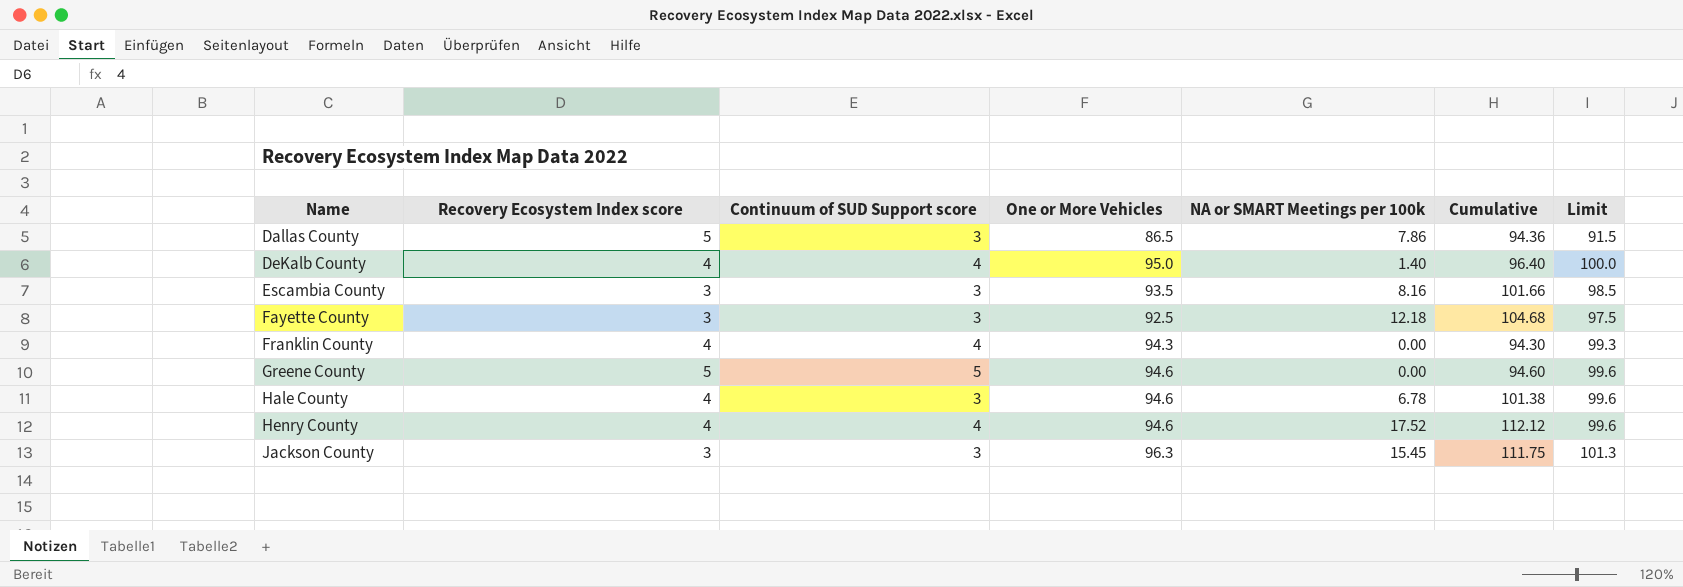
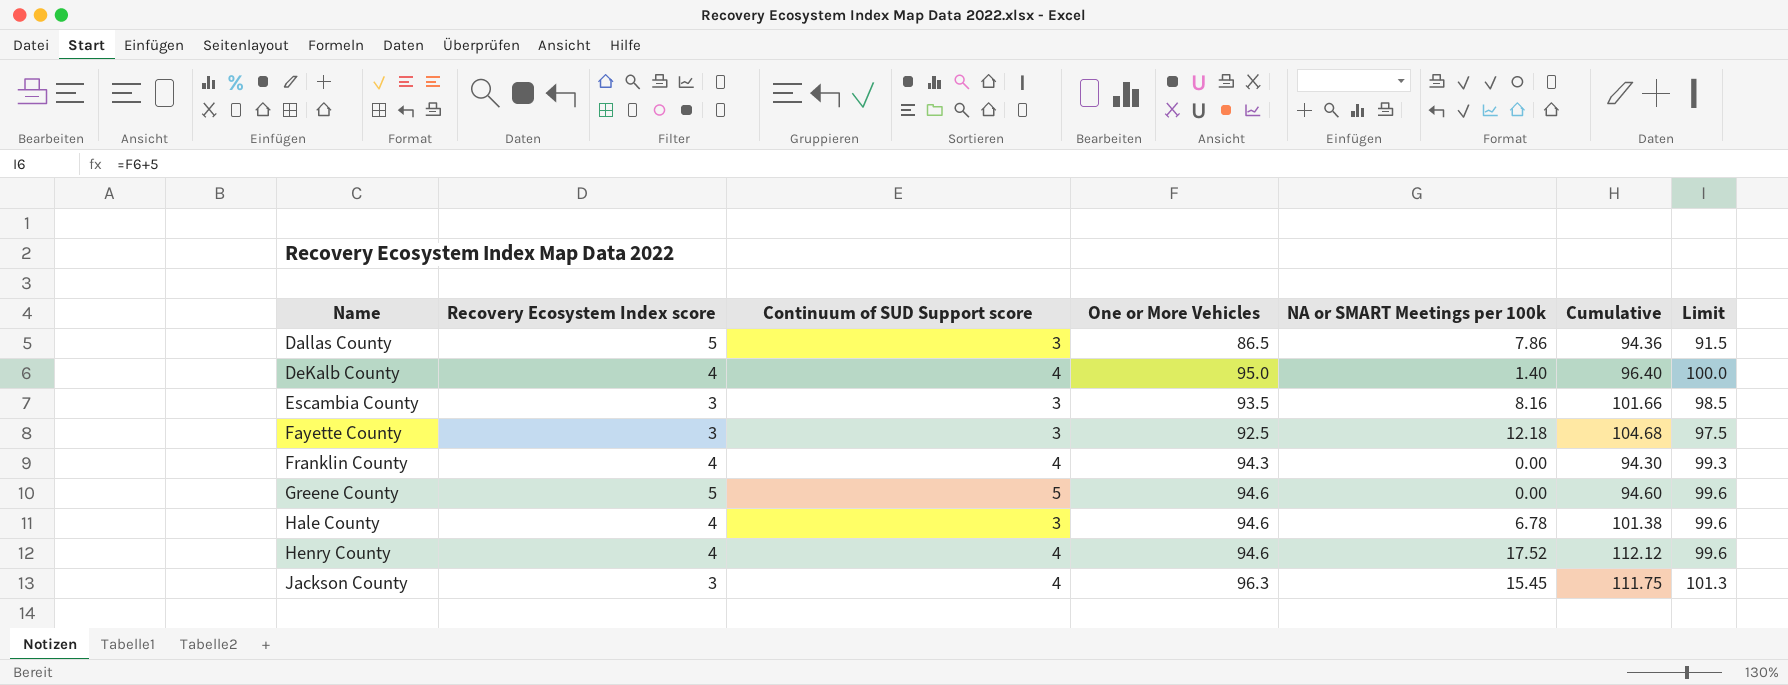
Jackson County | Continuum of SUD Support score: 3 -> 4

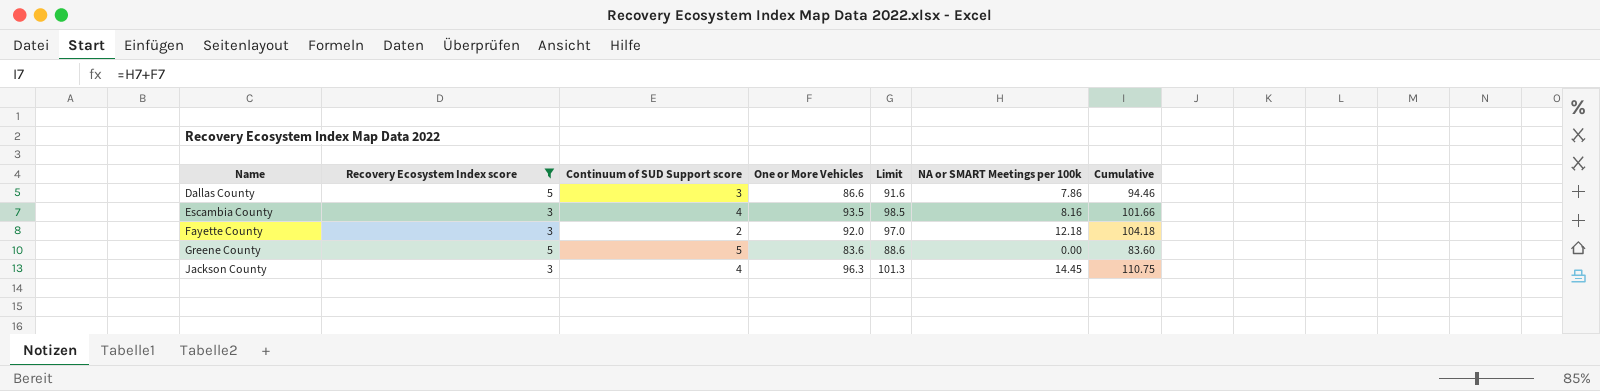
filter: none -> Recovery Ecosystem Index score != 4
column Limit | position: 7 -> 5
Dallas County | One or More Vehicles: 86.5 -> 86.6
Dallas County | Limit: 91.5 -> 91.6
Dallas County | Cumulative: 94.36 -> 94.46
Escambia County | Continuum of SUD Support score: 3 -> 4
Fayette County | Continuum of SUD Support score: 3 -> 2
Fayette County | One or More Vehicles: 92.5 -> 92.0
Fayette County | Limit: 97.5 -> 97.0
Fayette County | Cumulative: 104.68 -> 104.18
Greene County | One or More Vehicles: 94.6 -> 83.6
Greene County | Limit: 99.6 -> 88.6
Greene County | Cumulative: 94.60 -> 83.60
Jackson County | NA or SMART Meetings per 100k: 15.45 -> 14.45
Jackson County | Cumulative: 111.75 -> 110.75

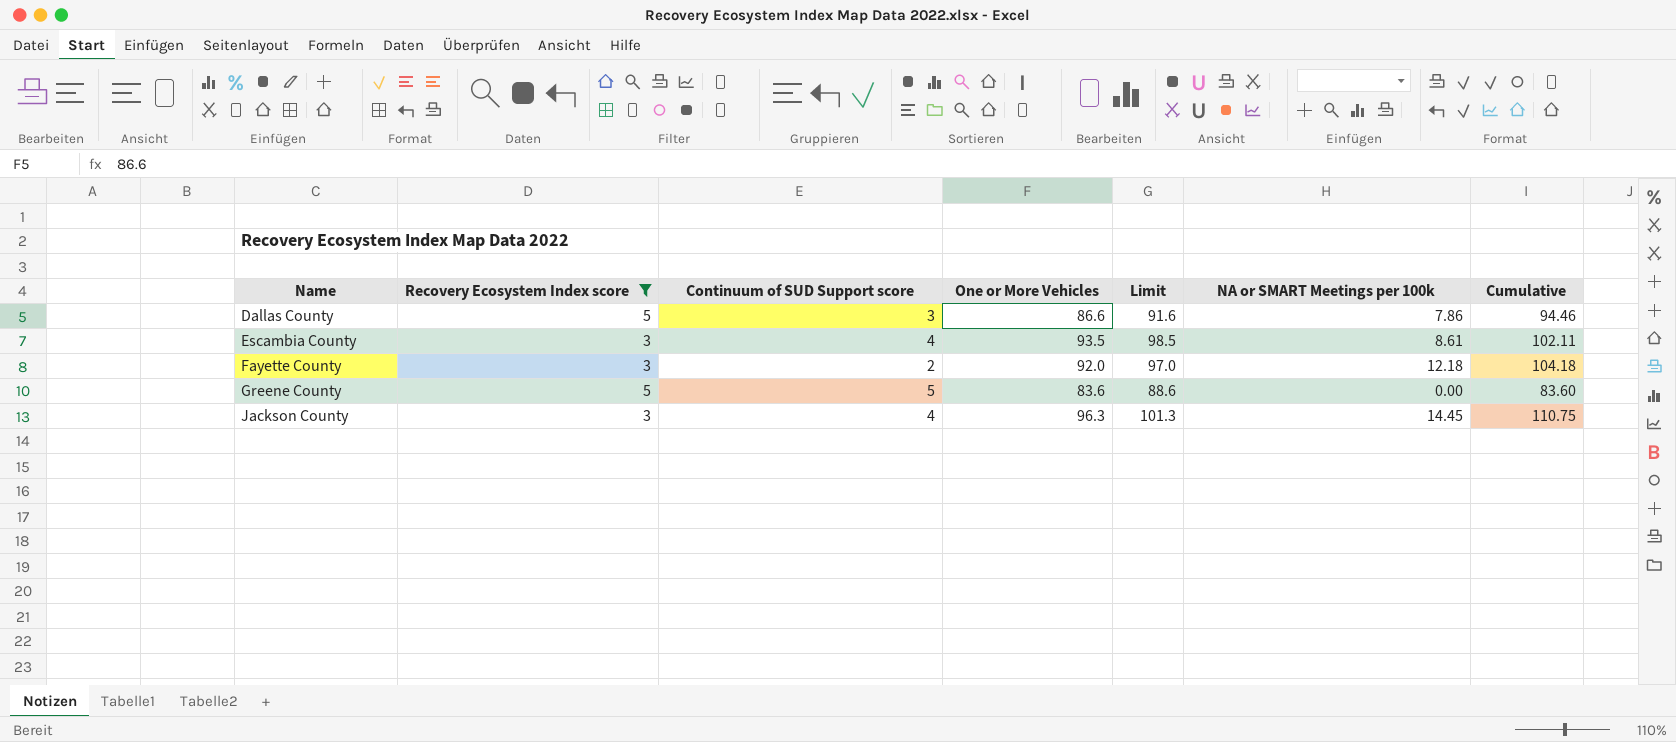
Escambia County | NA or SMART Meetings per 100k: 8.16 -> 8.61
Escambia County | Cumulative: 101.66 -> 102.11

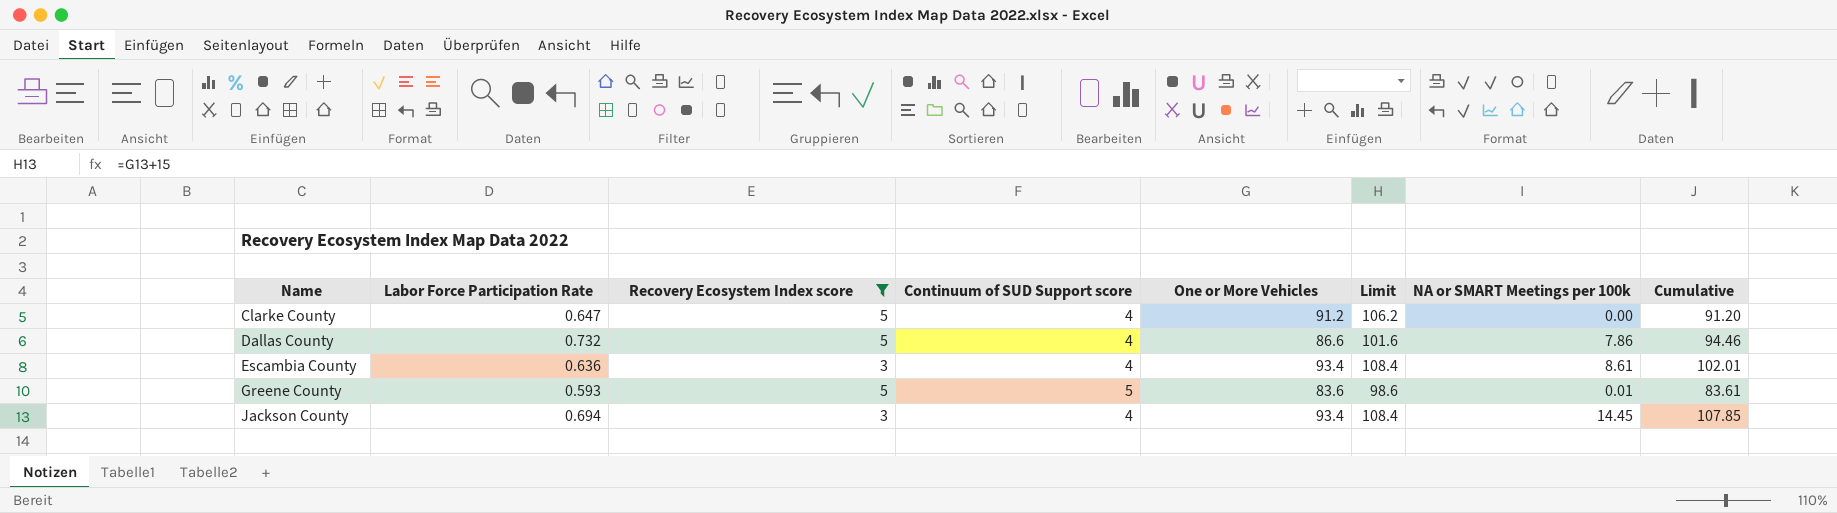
column Labor Force Participation Rate | position: none -> 2
column Limit | formula: [One or More Vehicles] + 5 -> [One or More Vehicles] + 15
row Fayette County: 3 | 2 | 92.0 | 97.0 | 12.18 | 104.18 -> none
row Clarke County: none -> 0.647 | 5 | 4 | 91.2 | 106.2 | 0.00 | 91.20
Dallas County | Continuum of SUD Support score: 3 -> 4
Escambia County | One or More Vehicles: 93.5 -> 93.4
Escambia County | Cumulative: 102.11 -> 102.01
Greene County | NA or SMART Meetings per 100k: 0.00 -> 0.01
Greene County | Cumulative: 83.60 -> 83.61
Jackson County | One or More Vehicles: 96.3 -> 93.4
Jackson County | Cumulative: 110.75 -> 107.85

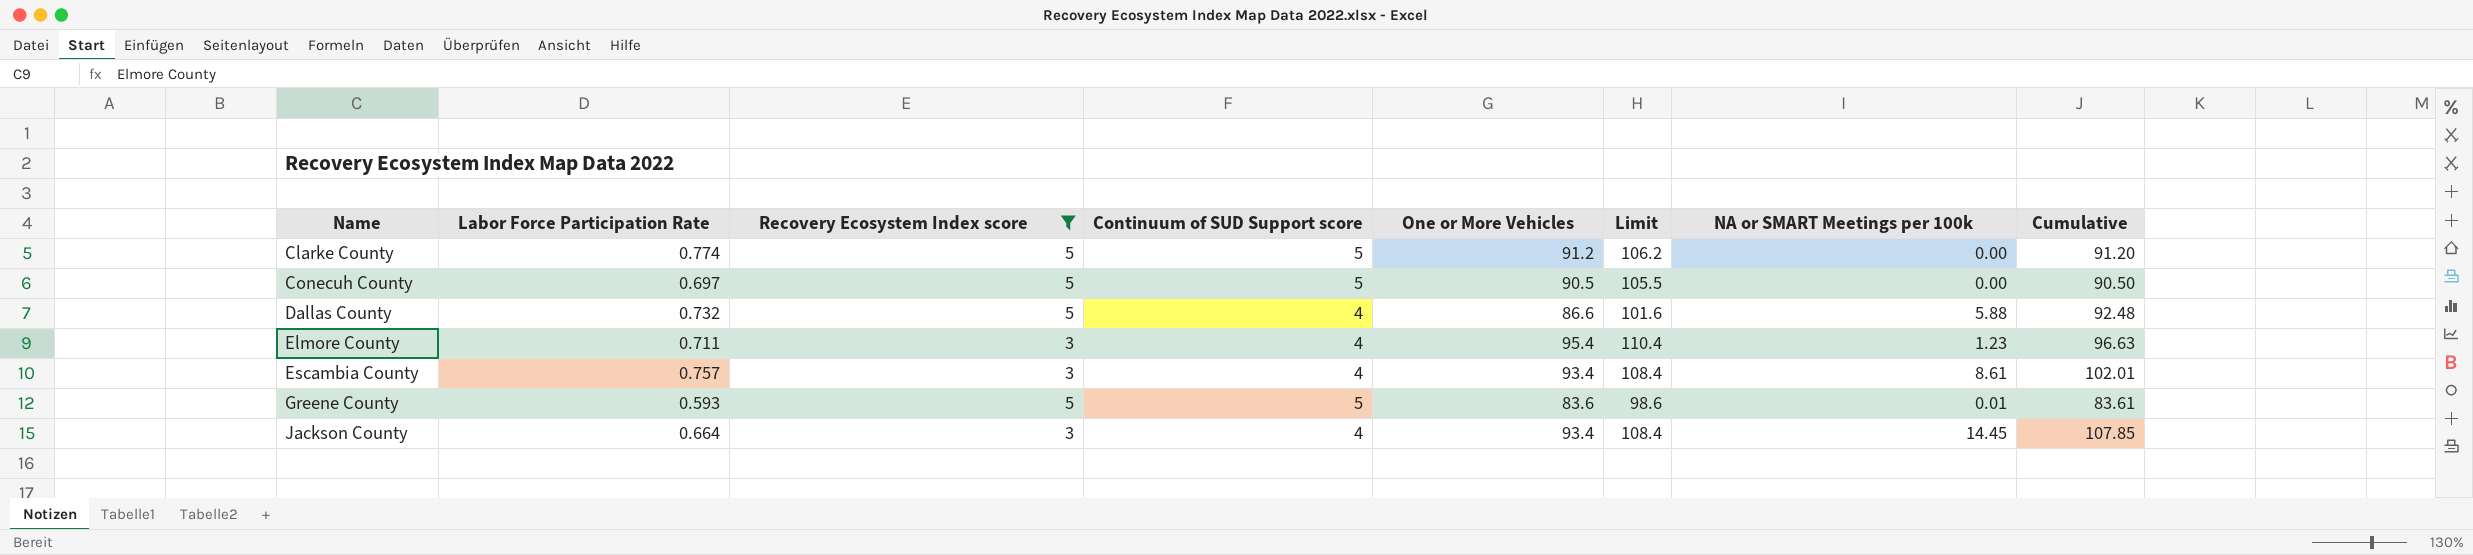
Clarke County | Labor Force Participation Rate: 0.647 -> 0.774
Clarke County | Continuum of SUD Support score: 4 -> 5
row Conecuh County: none -> 0.697 | 5 | 5 | 90.5 | 105.5 | 0.00 | 90.50
Dallas County | NA or SMART Meetings per 100k: 7.86 -> 5.88
Dallas County | Cumulative: 94.46 -> 92.48
row Elmore County: none -> 0.711 | 3 | 4 | 95.4 | 110.4 | 1.23 | 96.63
Escambia County | Labor Force Participation Rate: 0.636 -> 0.757
Jackson County | Labor Force Participation Rate: 0.694 -> 0.664

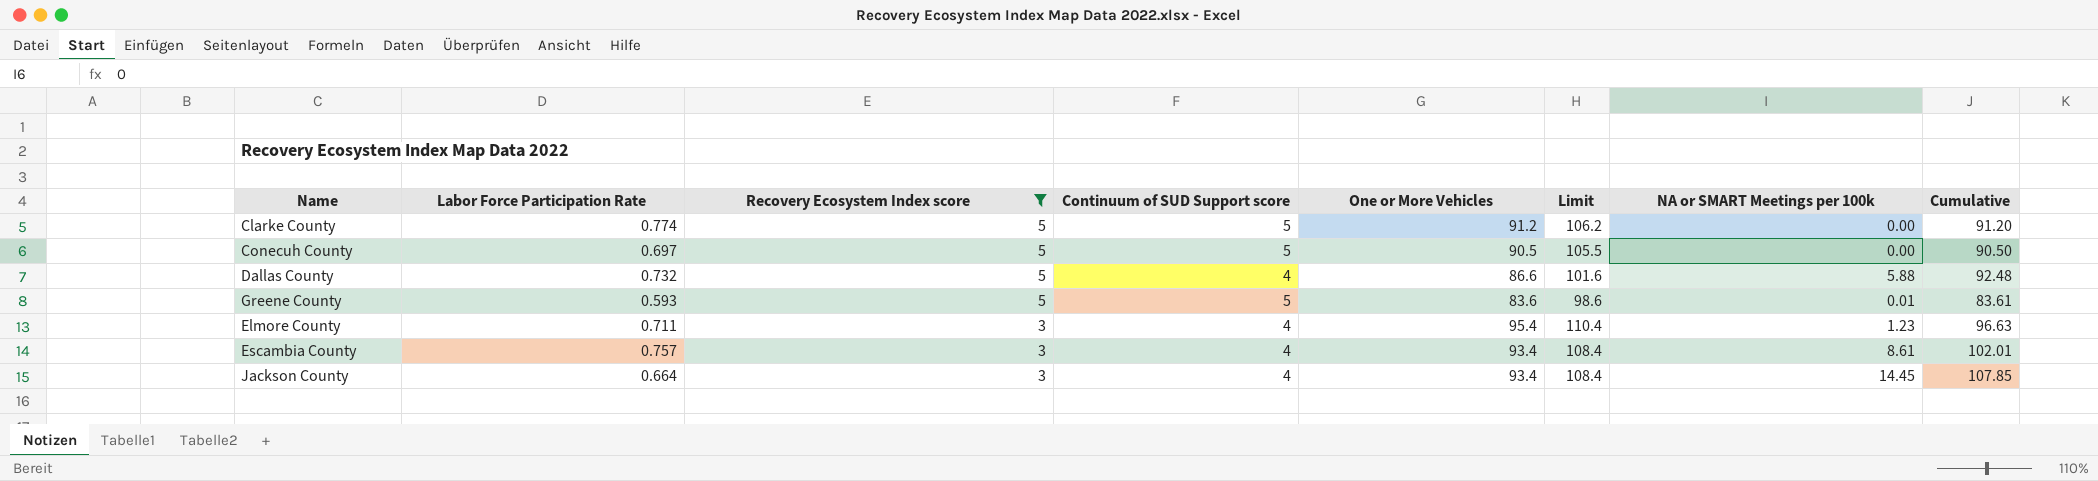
row order: Name ascending -> Recovery Ecosystem Index score descending

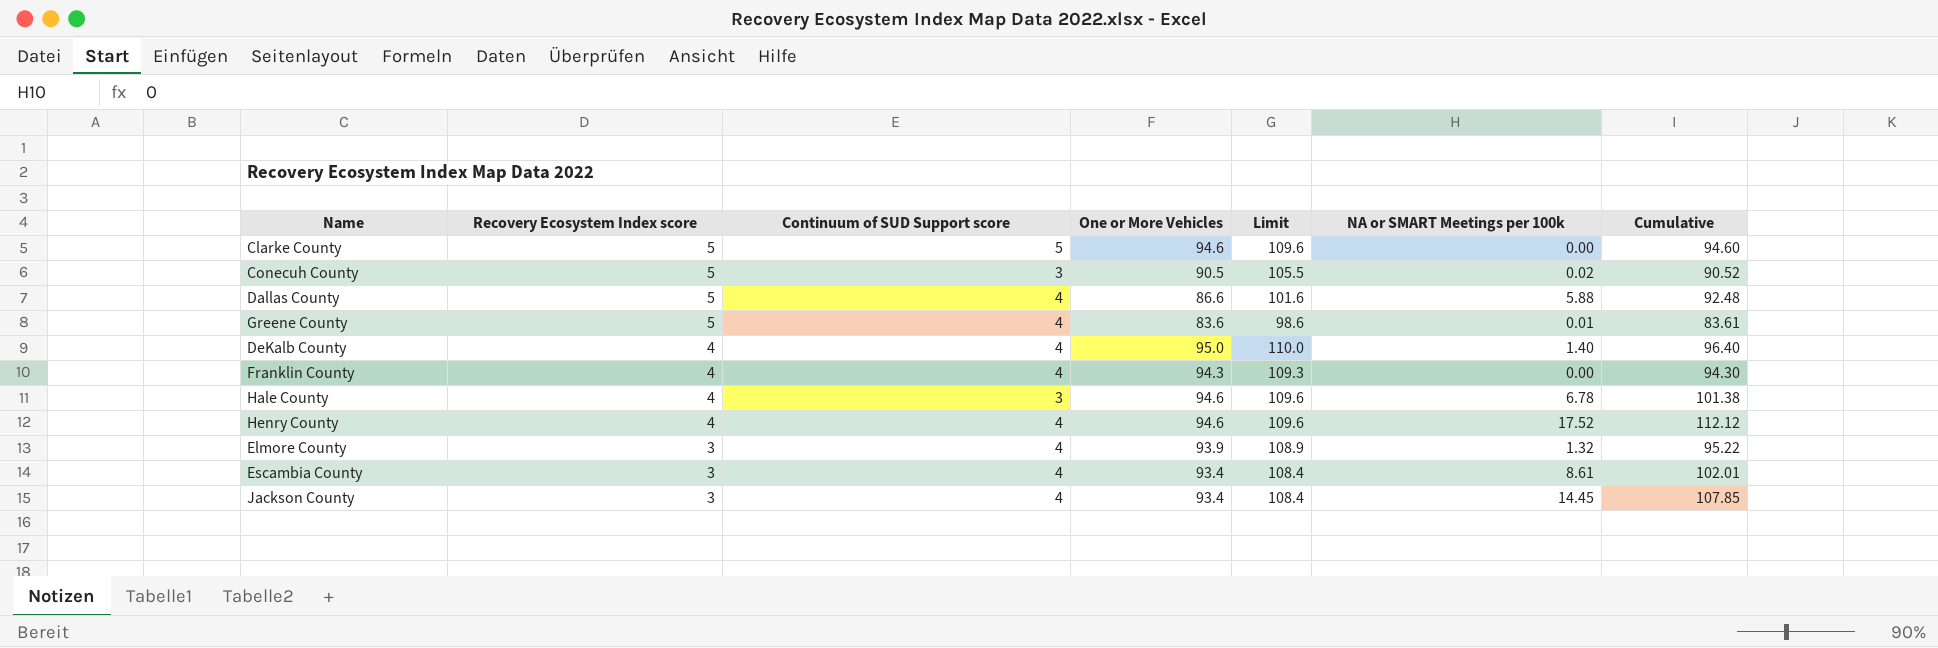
filter: Recovery Ecosystem Index score != 4 -> none
column Labor Force Participation Rate | position: 2 -> none
Clarke County | One or More Vehicles: 91.2 -> 94.6
Clarke County | Limit: 106.2 -> 109.6
Clarke County | Cumulative: 91.20 -> 94.60
Conecuh County | Continuum of SUD Support score: 5 -> 3
Conecuh County | NA or SMART Meetings per 100k: 0.00 -> 0.02
Conecuh County | Cumulative: 90.50 -> 90.52
Greene County | Continuum of SUD Support score: 5 -> 4
Elmore County | One or More Vehicles: 95.4 -> 93.9
Elmore County | Limit: 110.4 -> 108.9
Elmore County | NA or SMART Meetings per 100k: 1.23 -> 1.32
Elmore County | Cumulative: 96.63 -> 95.22

